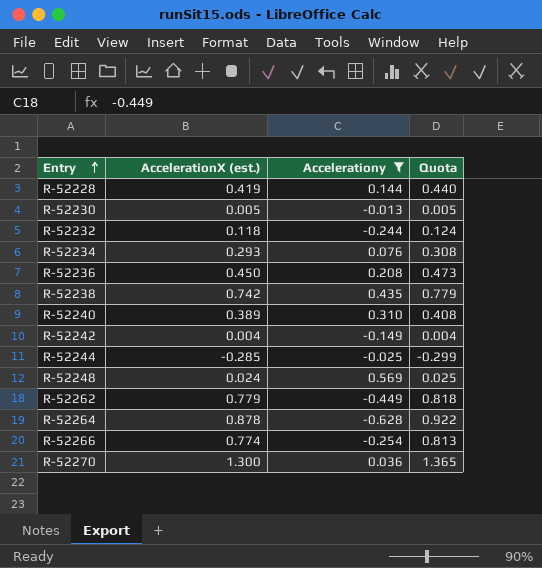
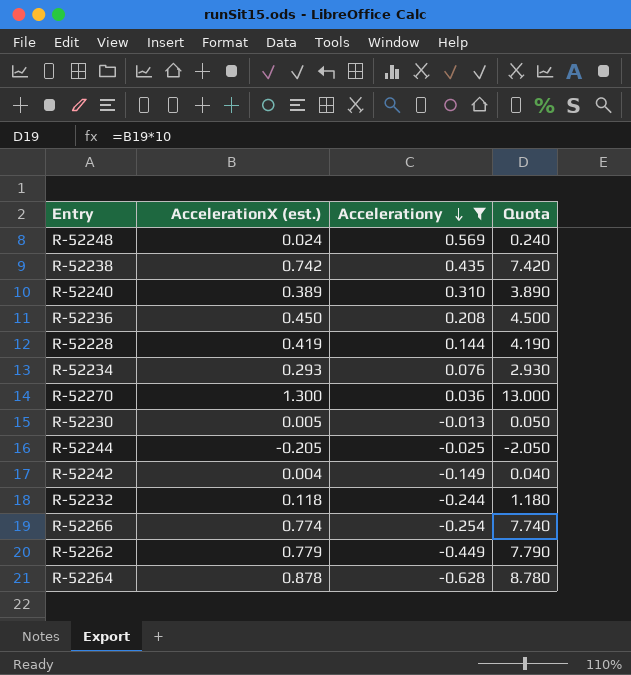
row order: Entry ascending -> Accelerationy descending
column Quota | formula: [AccelerationX (est.)] * 1.05 -> [AccelerationX (est.)] * 10
R-52244 | AccelerationX (est.): -0.285 -> -0.205

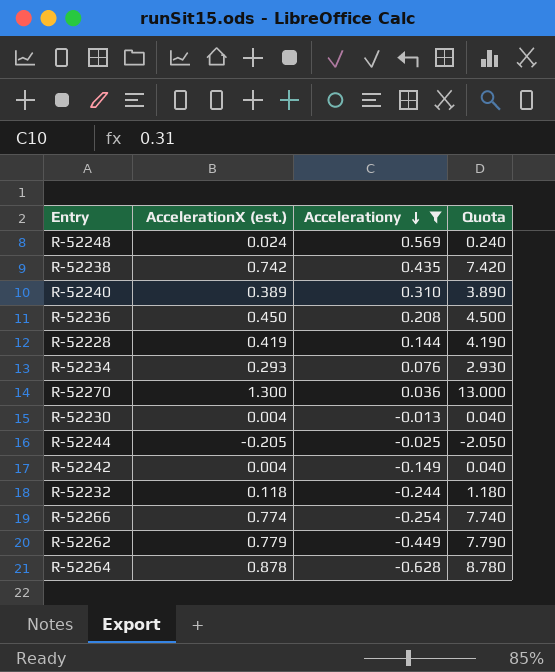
R-52230 | AccelerationX (est.): 0.005 -> 0.004
R-52230 | Quota: 0.050 -> 0.040

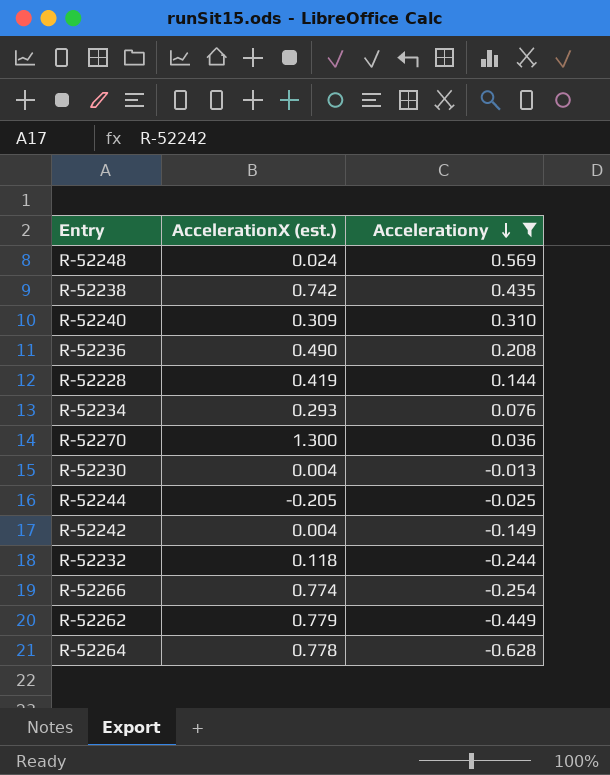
column Quota | formula: [AccelerationX (est.)] * 10 -> none
R-52240 | AccelerationX (est.): 0.389 -> 0.309
R-52236 | AccelerationX (est.): 0.450 -> 0.490
R-52264 | AccelerationX (est.): 0.878 -> 0.778

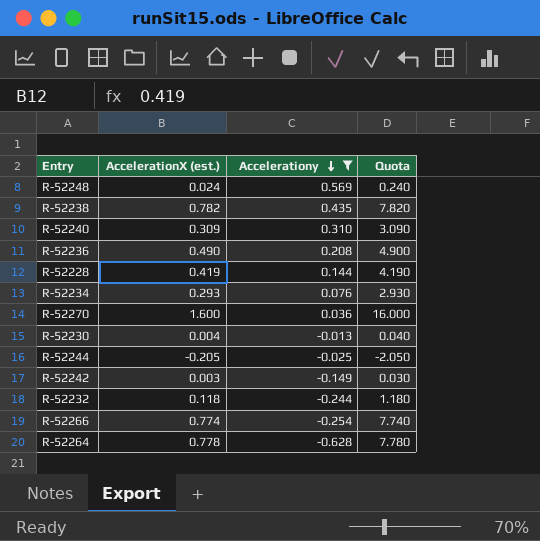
column Quota | formula: none -> [AccelerationX (est.)] * 10
row R-52262: 0.779 | -0.449 -> none
R-52238 | AccelerationX (est.): 0.742 -> 0.782
R-52270 | AccelerationX (est.): 1.300 -> 1.600
R-52242 | AccelerationX (est.): 0.004 -> 0.003

